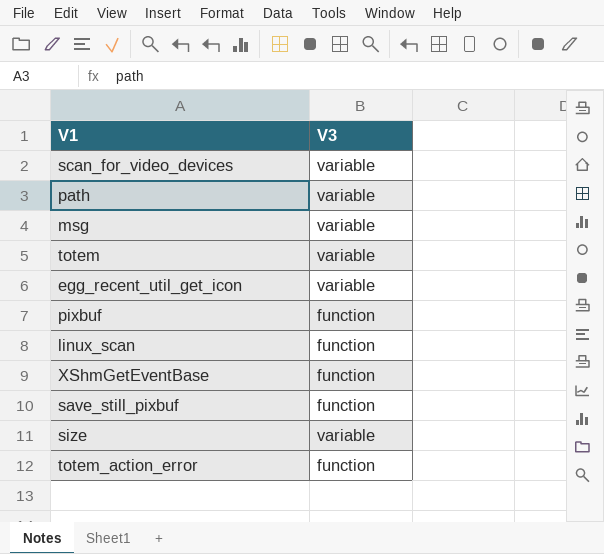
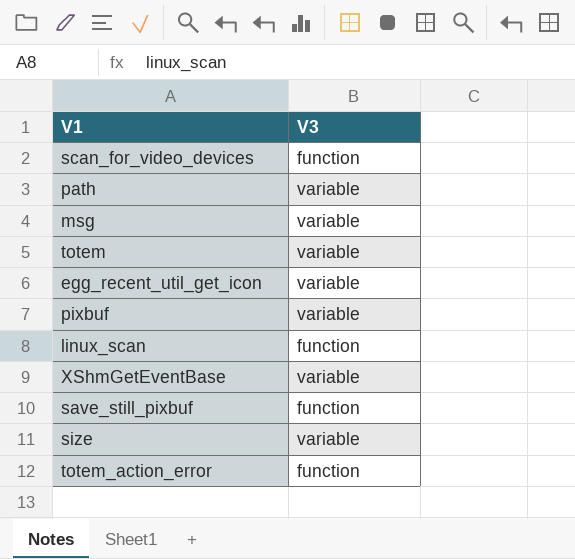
scan_for_video_devices | V3: variable -> function
pixbuf | V3: function -> variable
XShmGetEventBase | V3: function -> variable

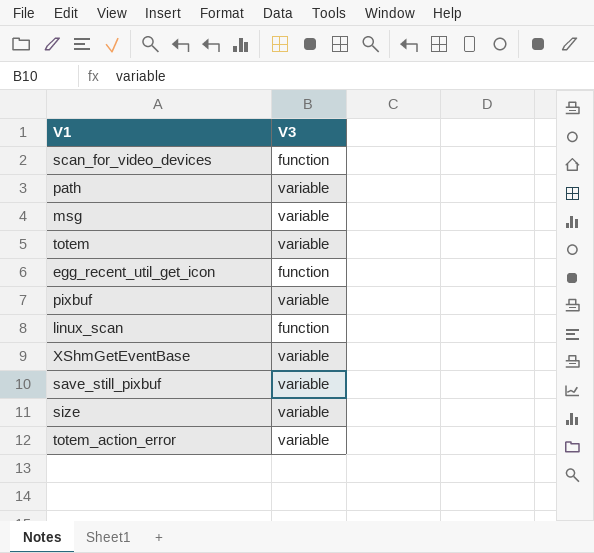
egg_recent_util_get_icon | V3: variable -> function
save_still_pixbuf | V3: function -> variable
totem_action_error | V3: function -> variable

